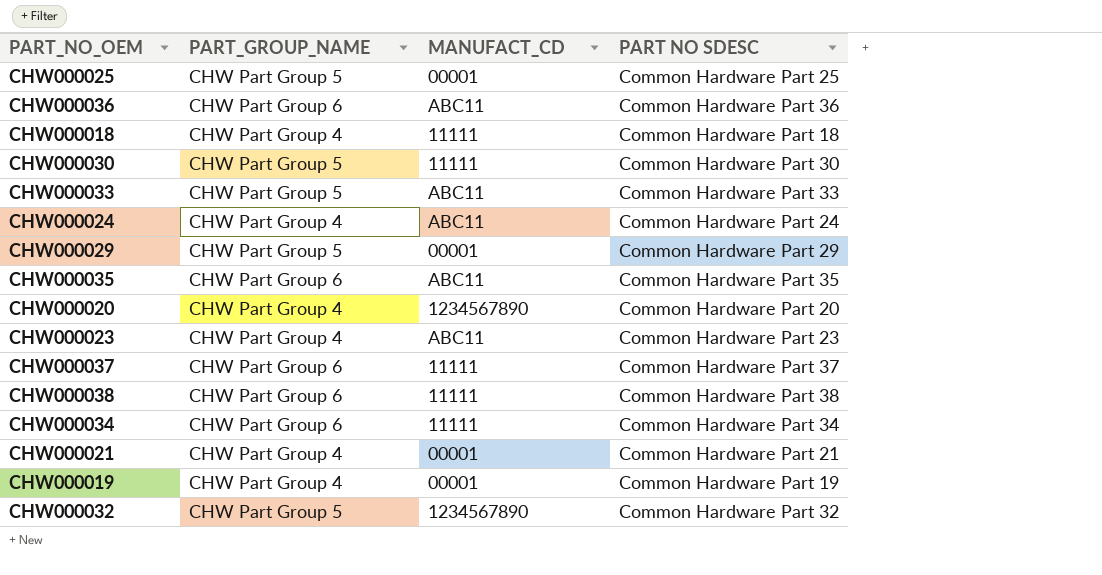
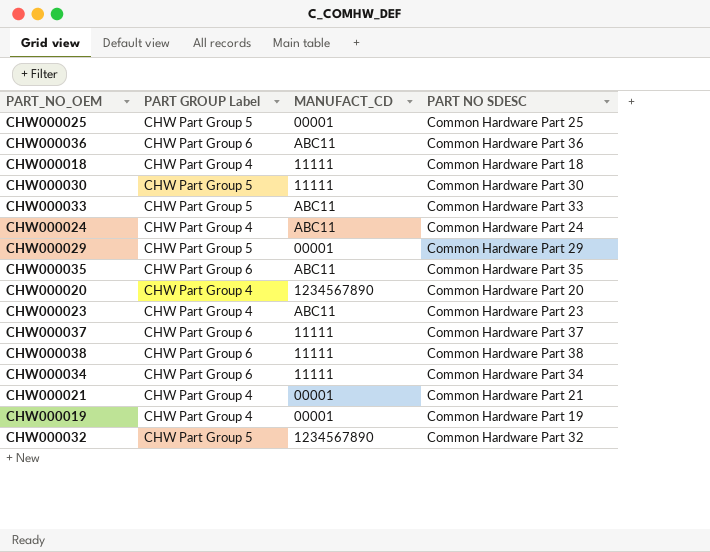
column name: PART_GROUP_NAME -> PART GROUP Label

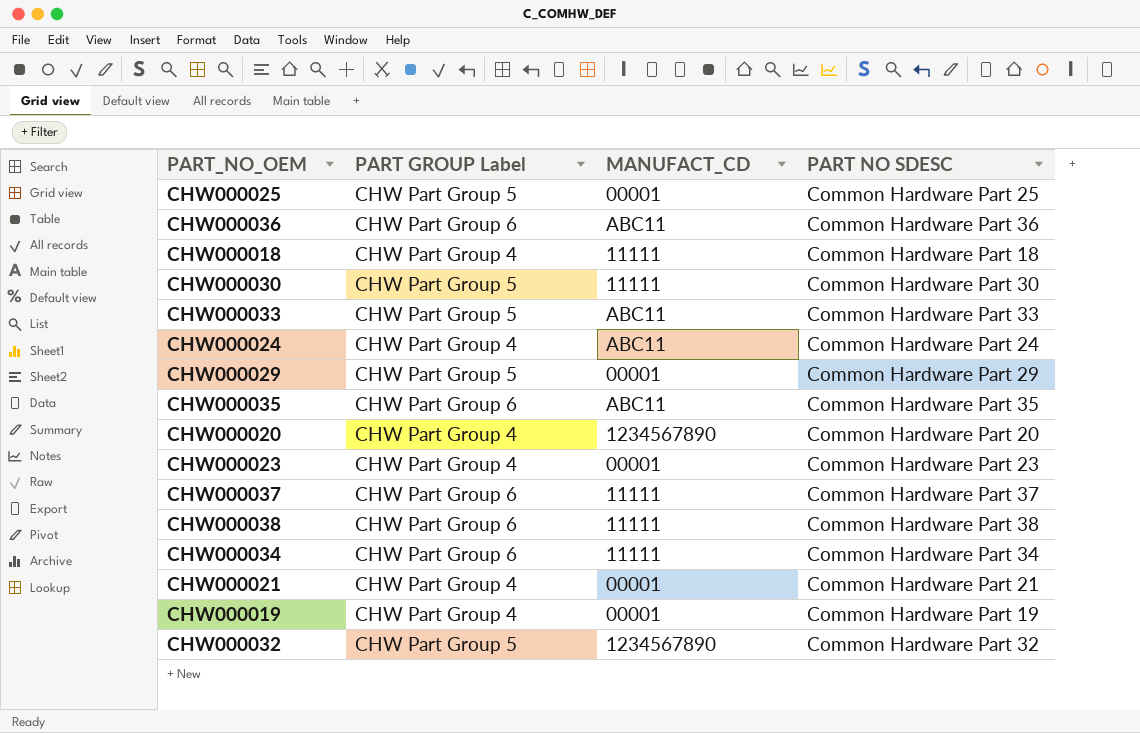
CHW000023 | MANUFACT_CD: ABC11 -> 00001

